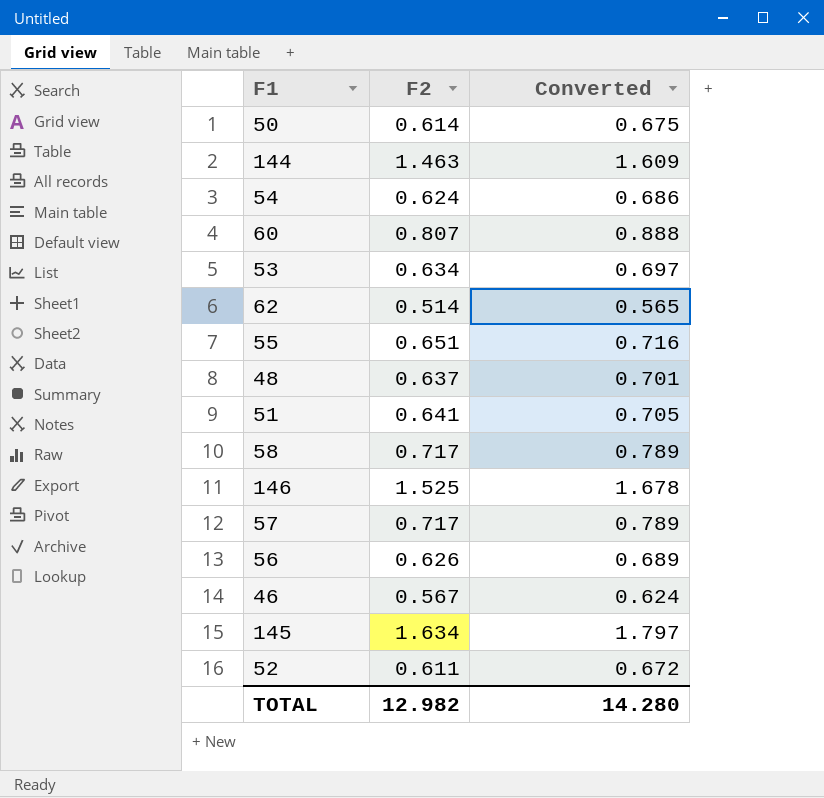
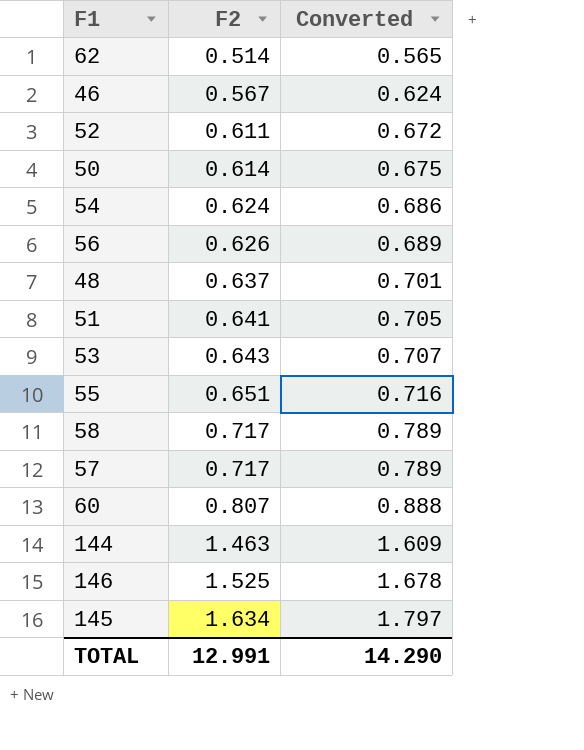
row order: none -> F2 ascending
53 | F2: 0.634 -> 0.643
53 | Converted: 0.697 -> 0.707
TOTAL | F2: 12.982 -> 12.991
TOTAL | Converted: 14.280 -> 14.290

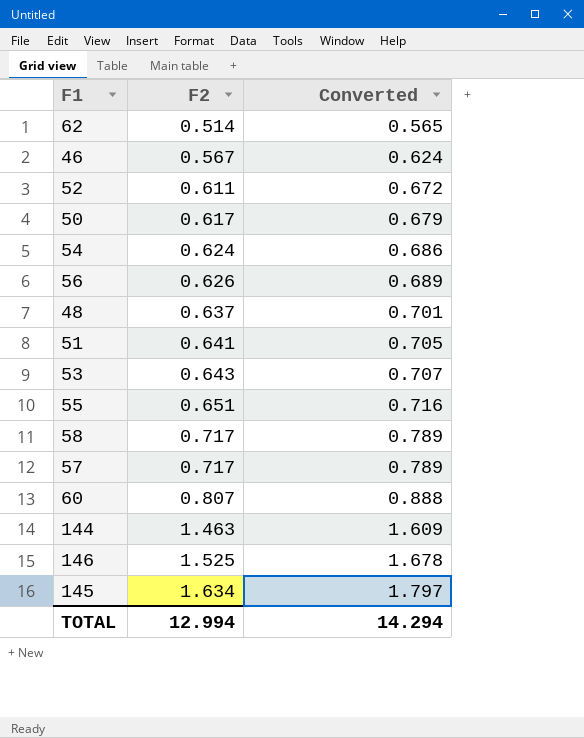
50 | F2: 0.614 -> 0.617
50 | Converted: 0.675 -> 0.679
TOTAL | F2: 12.991 -> 12.994
TOTAL | Converted: 14.290 -> 14.294

